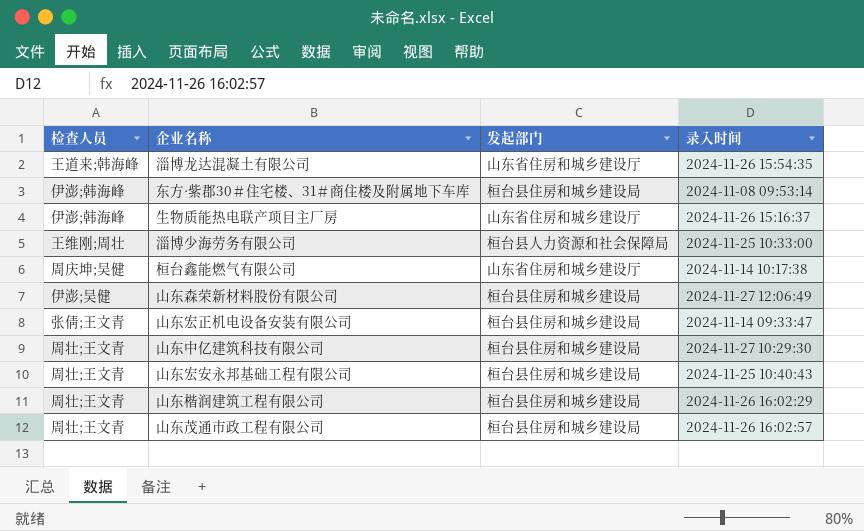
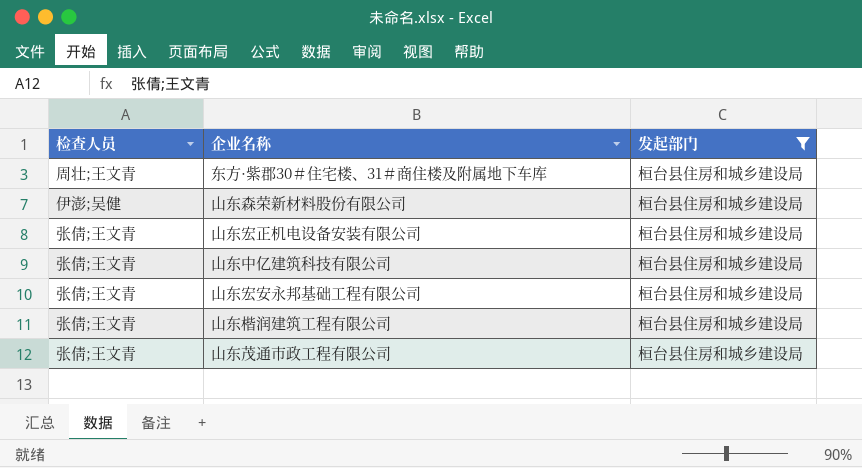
filter: none -> 发起部门 = 桓台县住房和城乡建设局
column 录入时间 | position: 4 -> none
东方·紫郡30＃住宅楼、31＃商住楼及附属地下车库 | 检查人员: 伊澎;韩海峰 -> 周壮;王文青
山东中亿建筑科技有限公司 | 检查人员: 周壮;王文青 -> 张倩;王文青
山东宏安永邦基础工程有限公司 | 检查人员: 周壮;王文青 -> 张倩;王文青
山东楷润建筑工程有限公司 | 检查人员: 周壮;王文青 -> 张倩;王文青
山东茂通市政工程有限公司 | 检查人员: 周壮;王文青 -> 张倩;王文青

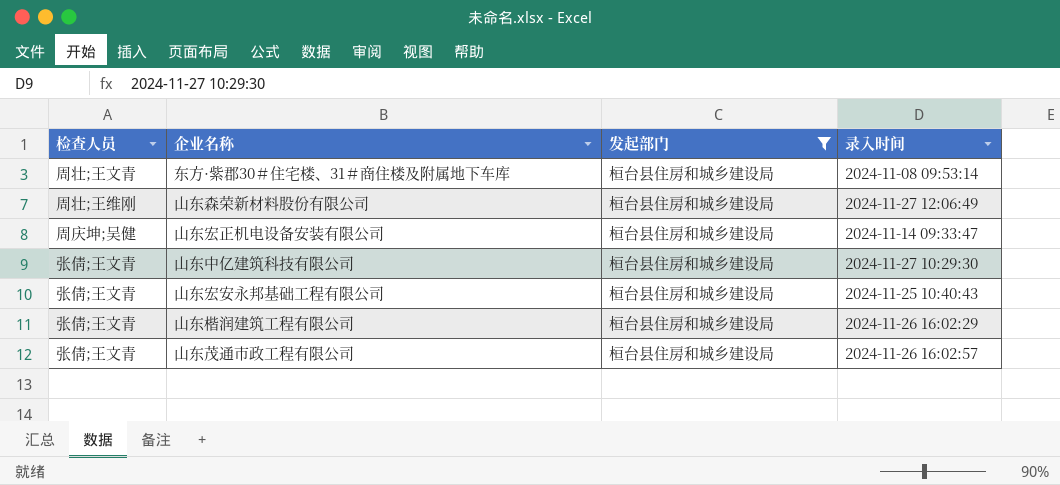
column 录入时间 | position: none -> 4
山东森荣新材料股份有限公司 | 检查人员: 伊澎;吴健 -> 周壮;王维刚
山东宏正机电设备安装有限公司 | 检查人员: 张倩;王文青 -> 周庆坤;吴健

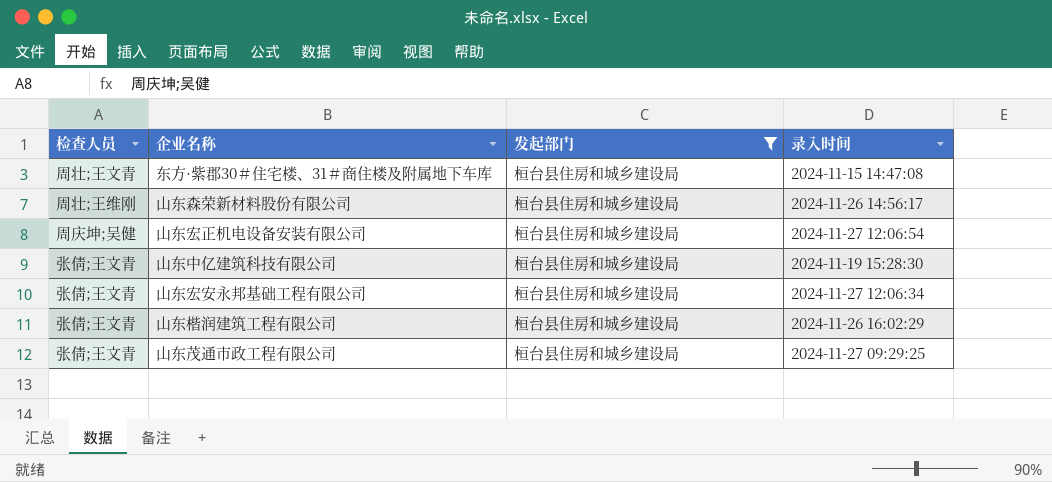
东方·紫郡30＃住宅楼、31＃商住楼及附属地下车库 | 录入时间: 2024-11-08 09:53:14 -> 2024-11-15 14:47:08
山东森荣新材料股份有限公司 | 录入时间: 2024-11-27 12:06:49 -> 2024-11-26 14:56:17
山东宏正机电设备安装有限公司 | 录入时间: 2024-11-14 09:33:47 -> 2024-11-27 12:06:54
山东中亿建筑科技有限公司 | 录入时间: 2024-11-27 10:29:30 -> 2024-11-19 15:28:30
山东宏安永邦基础工程有限公司 | 录入时间: 2024-11-25 10:40:43 -> 2024-11-27 12:06:34
山东茂通市政工程有限公司 | 录入时间: 2024-11-26 16:02:57 -> 2024-11-27 09:29:25

